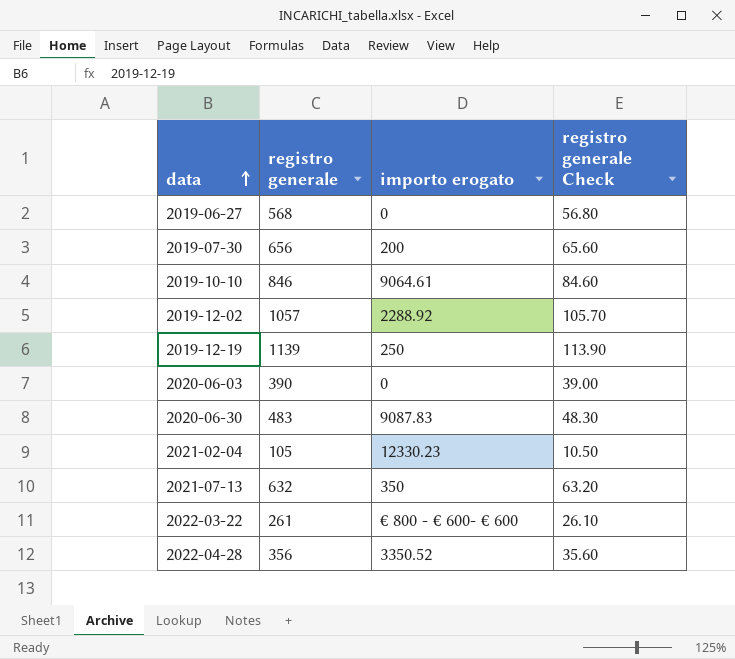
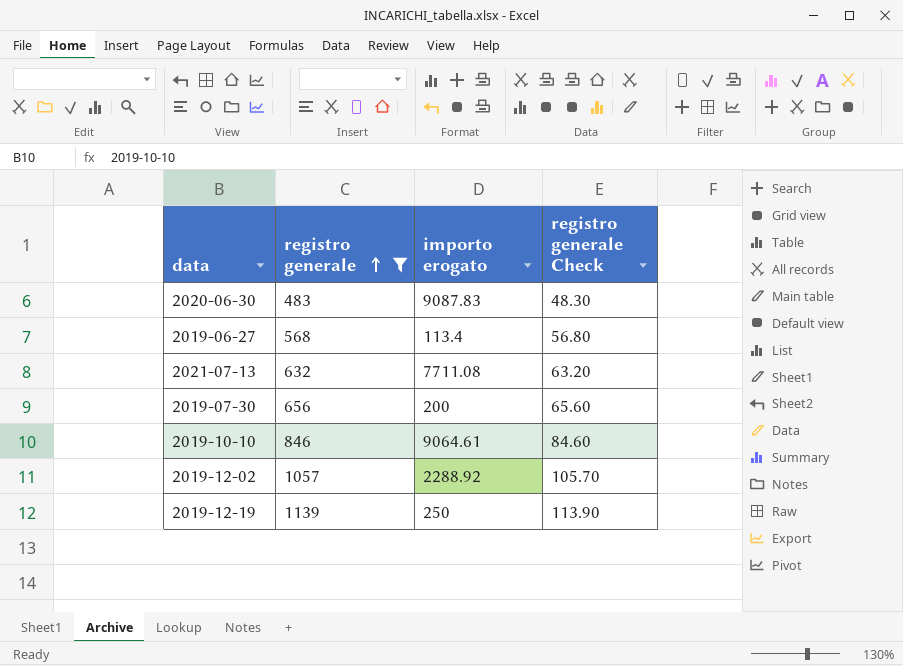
filter: none -> registro generale >= 483
row order: data ascending -> registro generale ascending
2019-06-27 | importo erogato: 0 -> 113.4
2021-07-13 | importo erogato: 350 -> 7711.08

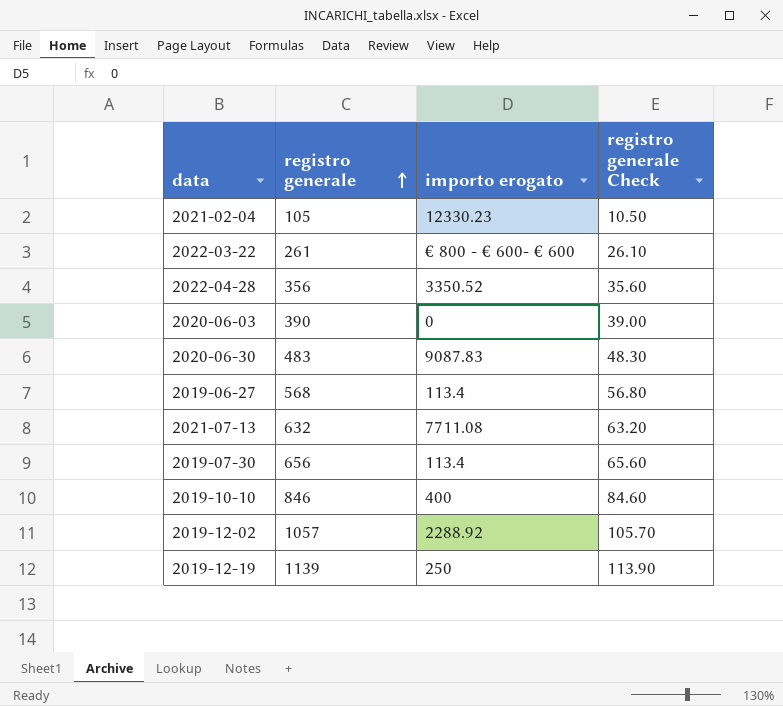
filter: registro generale >= 483 -> none
2019-07-30 | importo erogato: 200 -> 113.4
2019-10-10 | importo erogato: 9064.61 -> 400

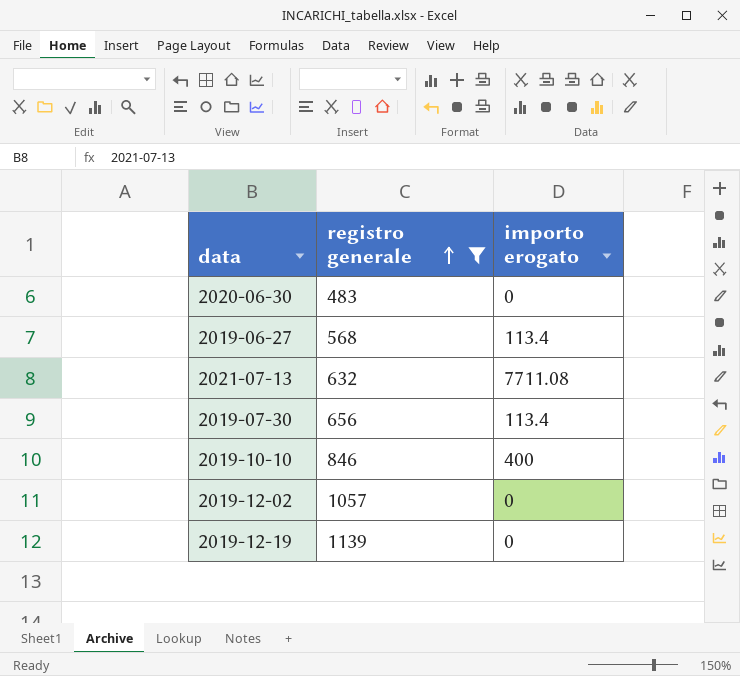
filter: none -> registro generale >= 483
column registro generale Check | formula: [registro generale] * 0.1 -> none
2020-06-30 | importo erogato: 9087.83 -> 0
2019-12-02 | importo erogato: 2288.92 -> 0
2019-12-19 | importo erogato: 250 -> 0

